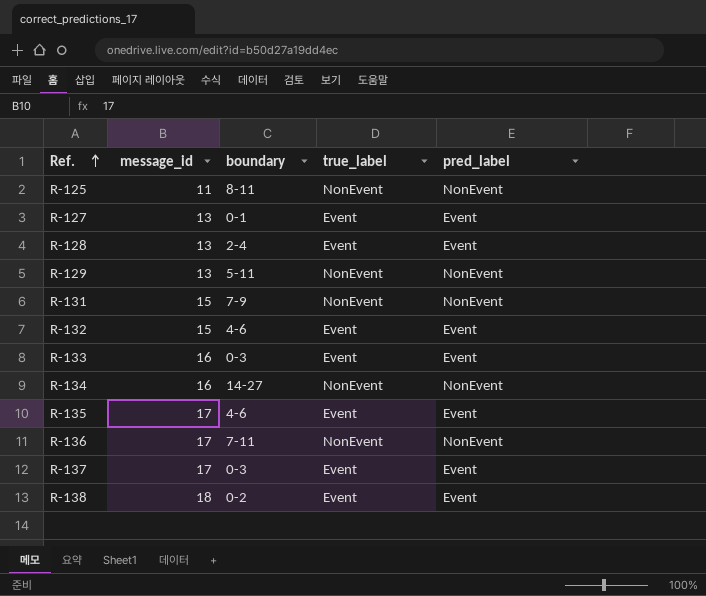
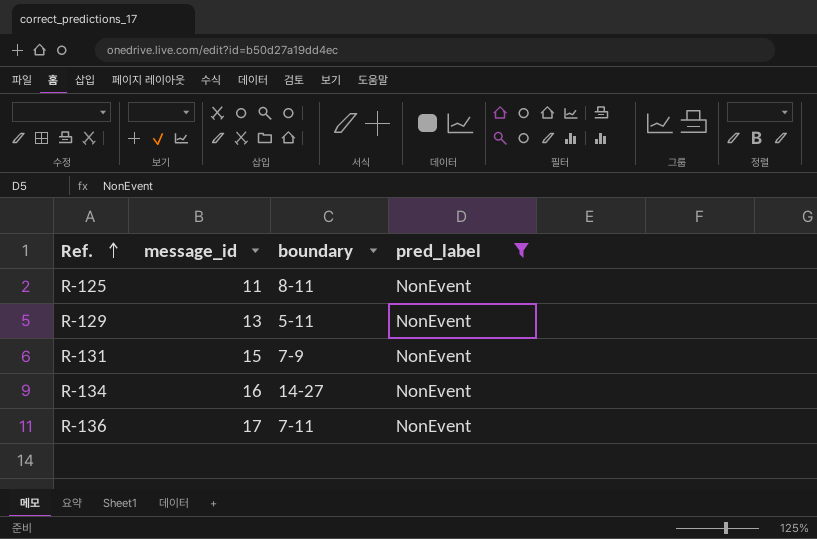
filter: none -> pred_label = NonEvent
column true_label | position: 4 -> none

